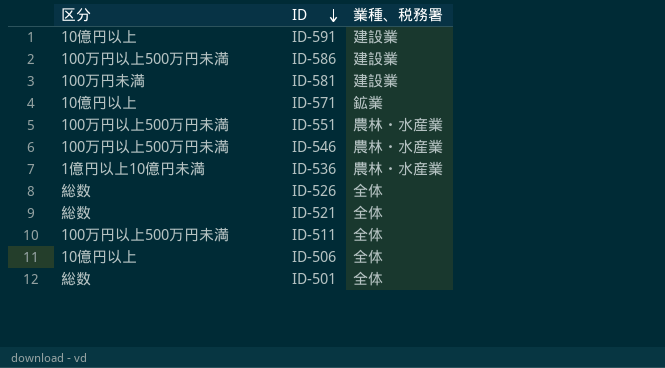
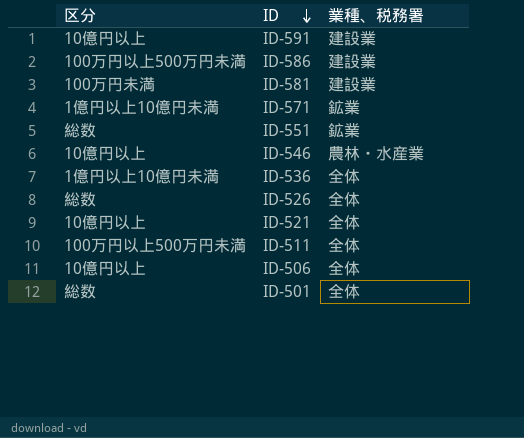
ID-571 | 区分: 10億円以上 -> 1億円以上10億円未満
ID-551 | 区分: 100万円以上500万円未満 -> 総数
ID-551 | 業種、税務署: 農林・水産業 -> 鉱業
ID-546 | 区分: 100万円以上500万円未満 -> 10億円以上
ID-536 | 業種、税務署: 農林・水産業 -> 全体
ID-521 | 区分: 総数 -> 10億円以上

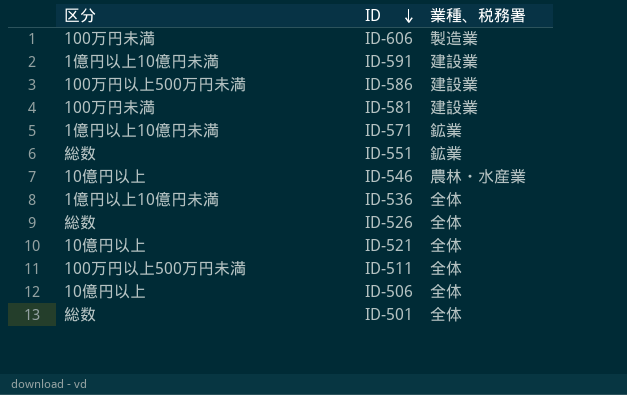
row ID-606: none -> 100万円未満 | 製造業
ID-591 | 区分: 10億円以上 -> 1億円以上10億円未満

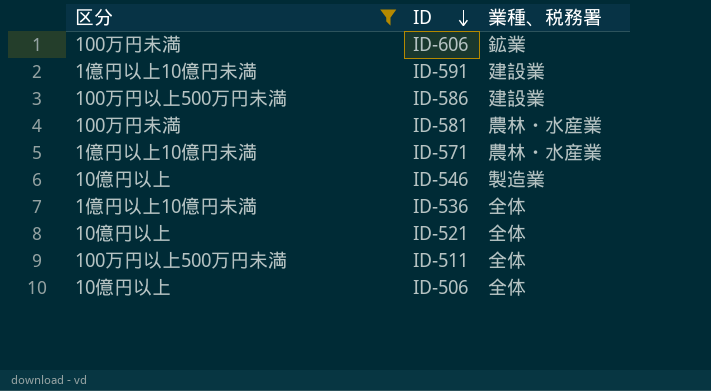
filter: none -> 区分 != 総数
ID-606 | 業種、税務署: 製造業 -> 鉱業
ID-581 | 業種、税務署: 建設業 -> 農林・水産業
ID-571 | 業種、税務署: 鉱業 -> 農林・水産業
ID-546 | 業種、税務署: 農林・水産業 -> 製造業

